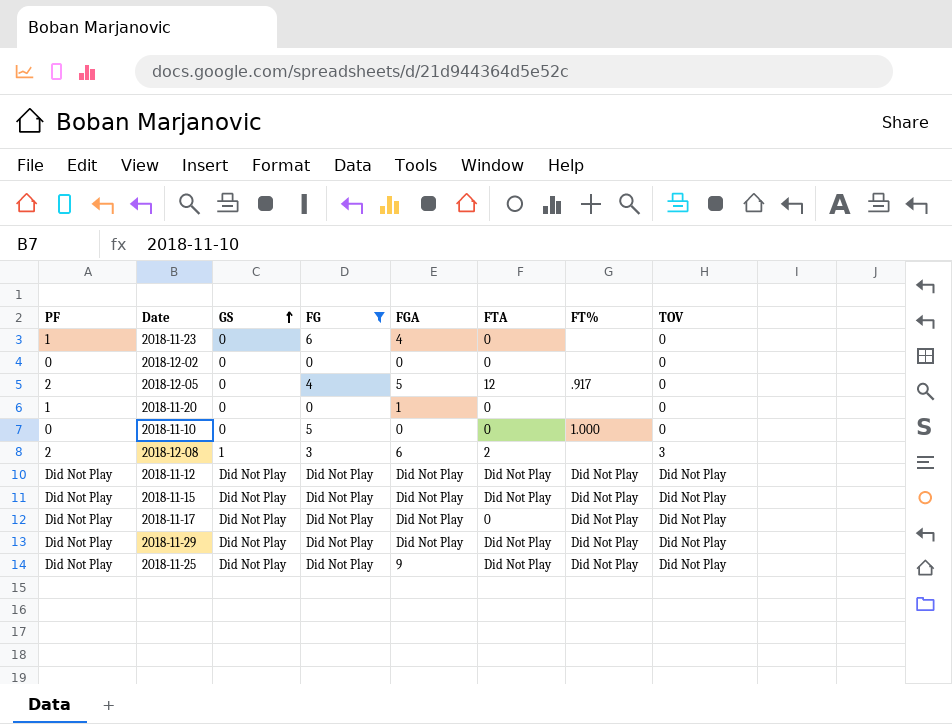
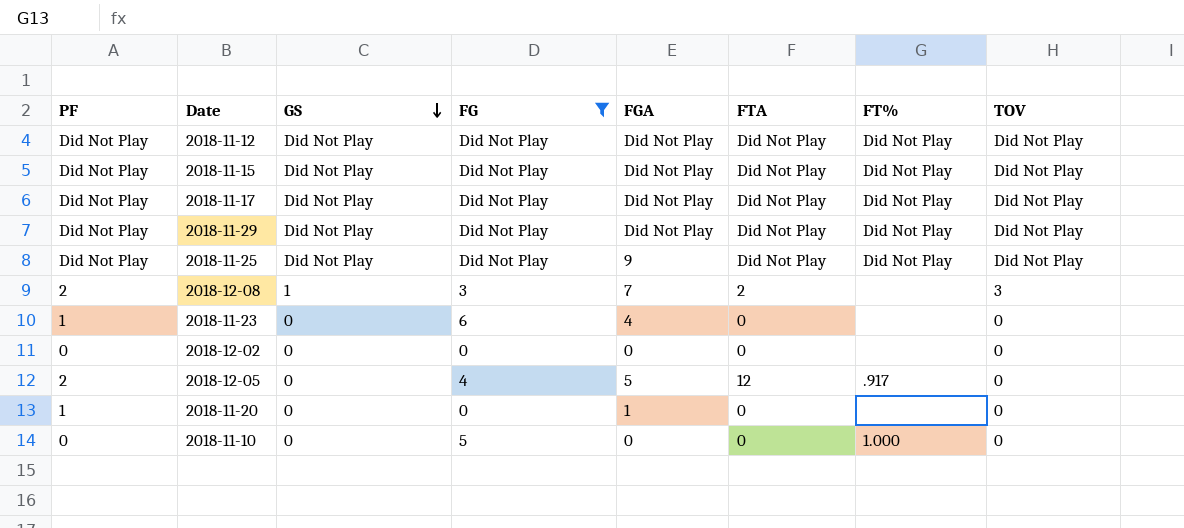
row order: GS ascending -> GS descending
2018-11-17 | FTA: 0 -> Did Not Play
2018-12-08 | FGA: 6 -> 7

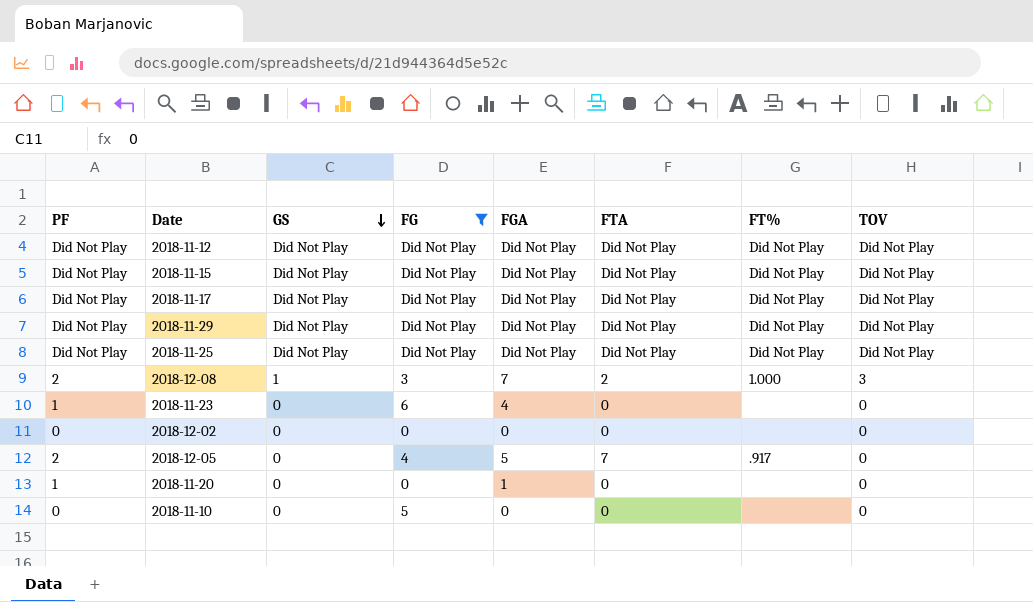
2018-11-25 | FGA: 9 -> Did Not Play
2018-12-08 | FT%: none -> 1.000
2018-12-05 | FTA: 12 -> 7
2018-11-10 | FT%: 1.000 -> none

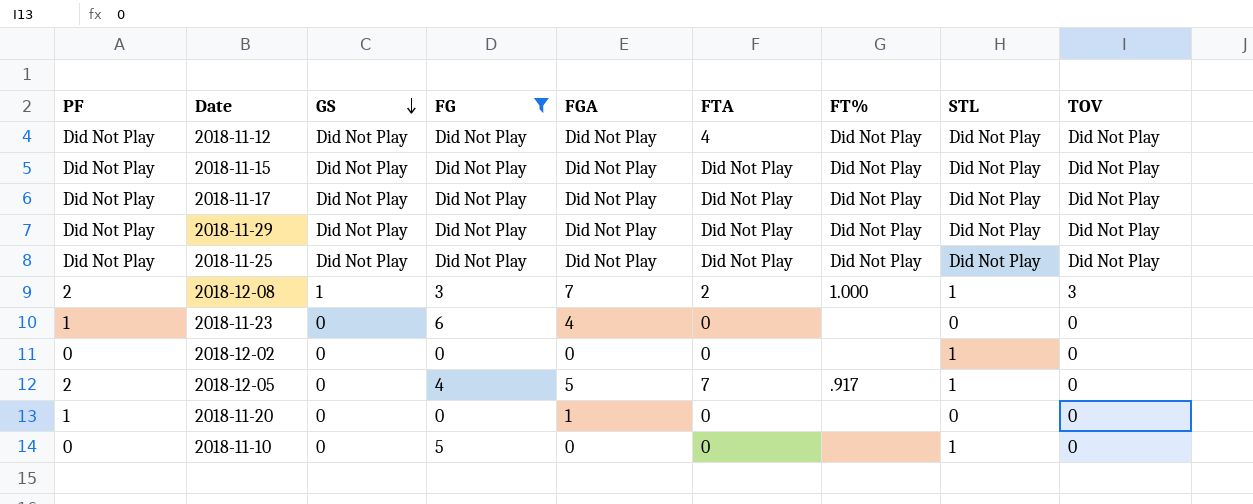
column STL | position: none -> 8
2018-11-12 | FTA: Did Not Play -> 4

